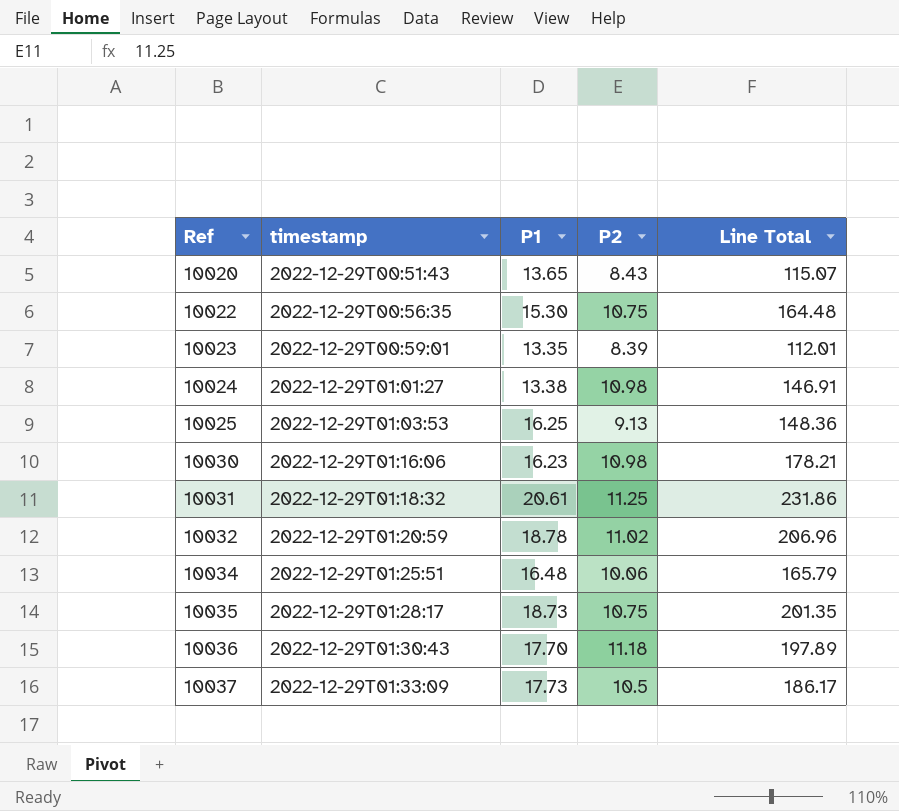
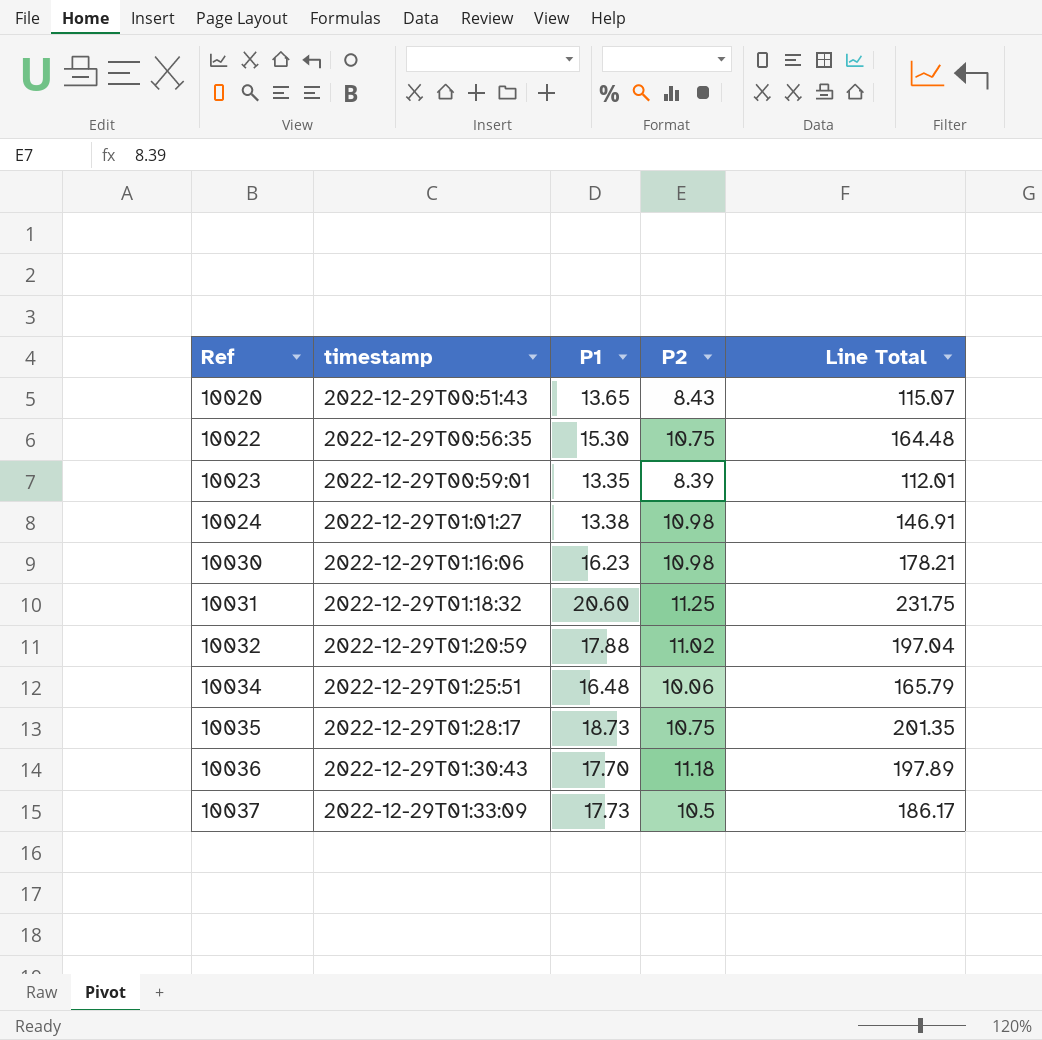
row 10025: 2022-12-29T01:03:53 | 16.25 | 9.13 | 148.36 -> none
10031 | P1: 20.61 -> 20.60
10031 | Line Total: 231.86 -> 231.75
10032 | P1: 18.78 -> 17.88
10032 | Line Total: 206.96 -> 197.04

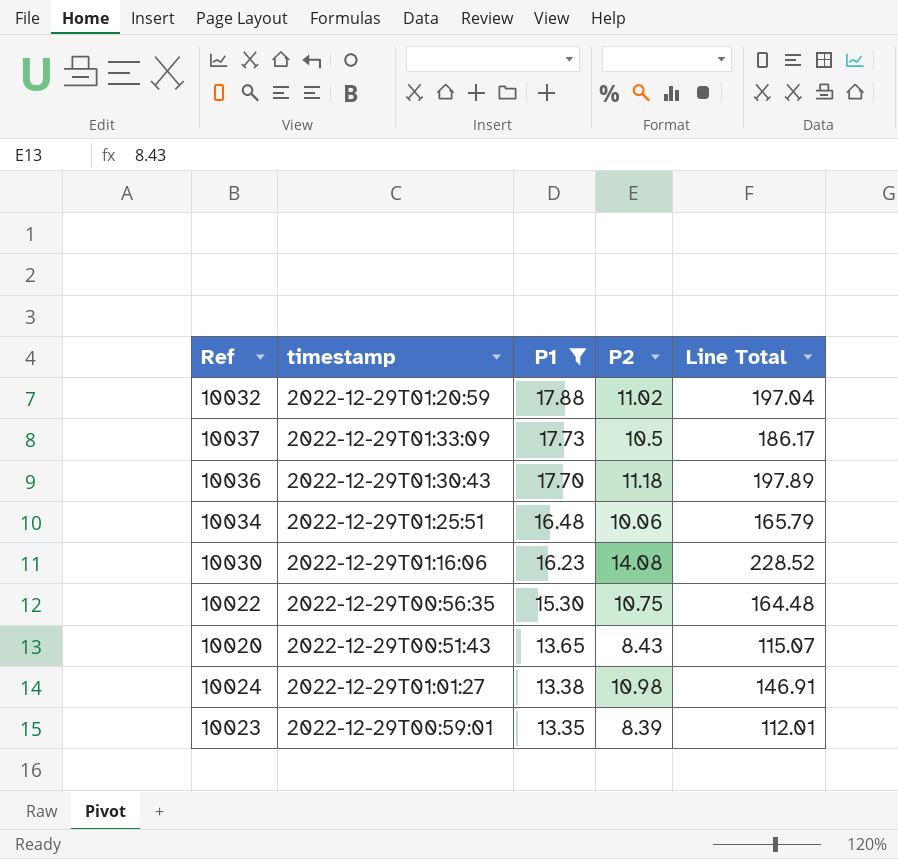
filter: none -> P1 <= 17.88
row order: Ref ascending -> P1 descending
10030 | P2: 10.98 -> 14.08
10030 | Line Total: 178.21 -> 228.52

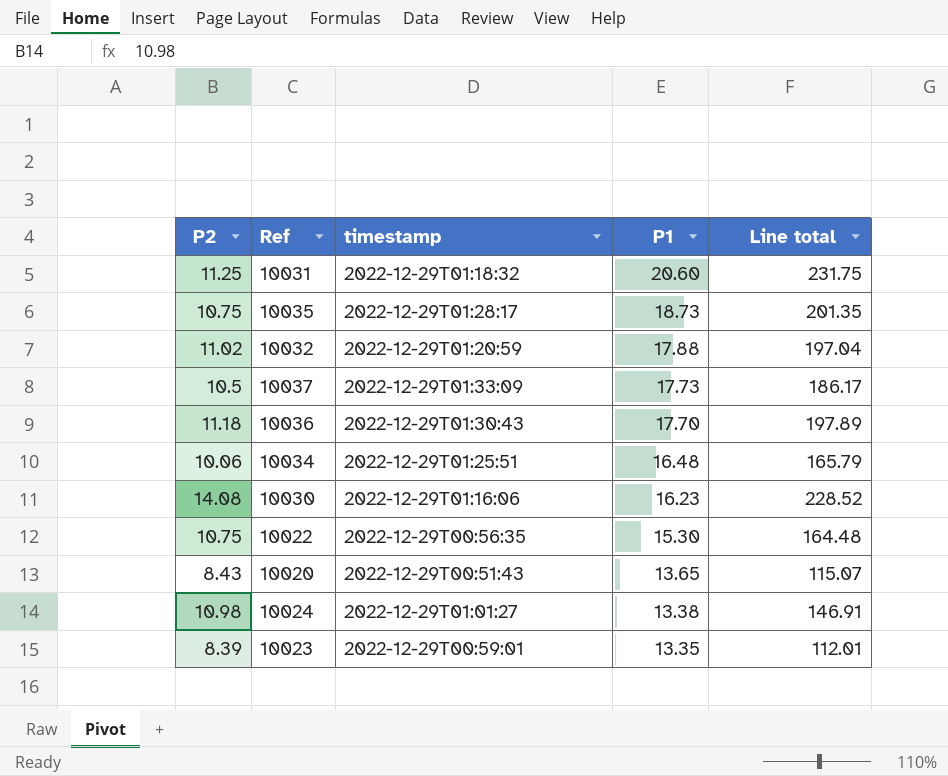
filter: P1 <= 17.88 -> none
column P2 | position: 4 -> 1
column name: Line Total -> Line total

